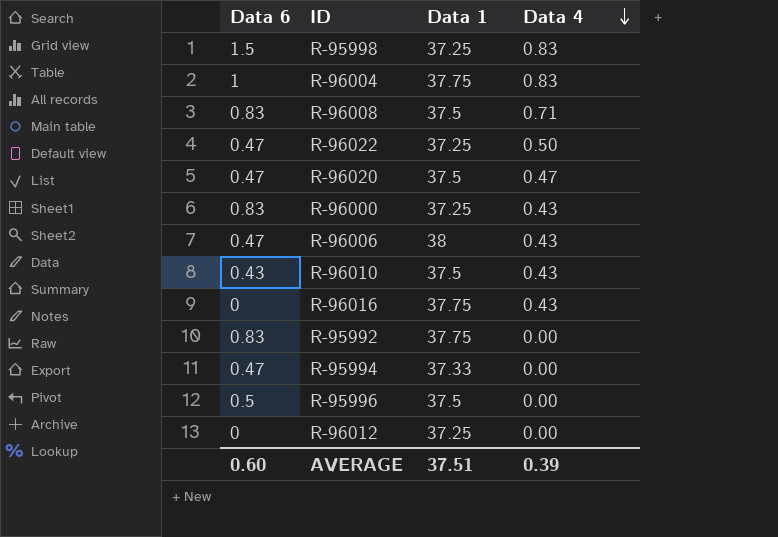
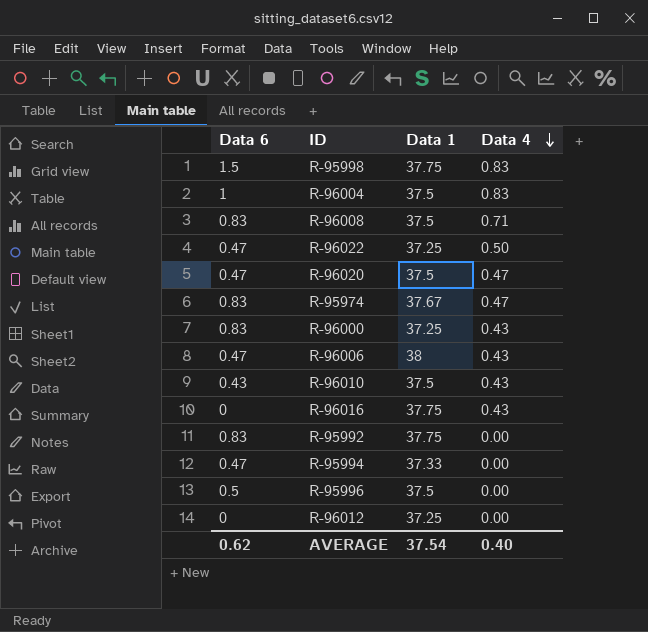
R-95998 | Data 1: 37.25 -> 37.75
R-96004 | Data 1: 37.75 -> 37.5
row R-95974: none -> 0.83 | 37.67 | 0.47
AVERAGE | Data 6: 0.60 -> 0.62
AVERAGE | Data 1: 37.51 -> 37.54
AVERAGE | Data 4: 0.39 -> 0.40

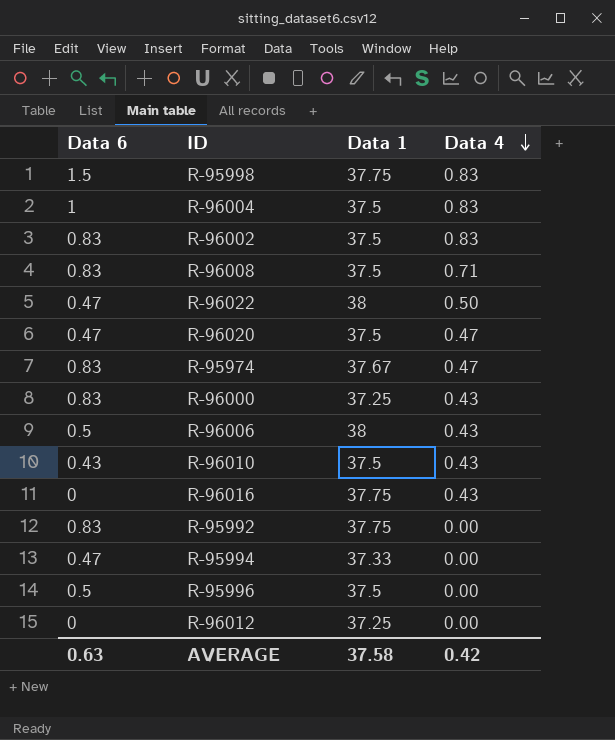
row R-96002: none -> 0.83 | 37.5 | 0.83
R-96022 | Data 1: 37.25 -> 38
R-96006 | Data 6: 0.47 -> 0.5
AVERAGE | Data 6: 0.62 -> 0.63
AVERAGE | Data 1: 37.54 -> 37.58
AVERAGE | Data 4: 0.40 -> 0.42

